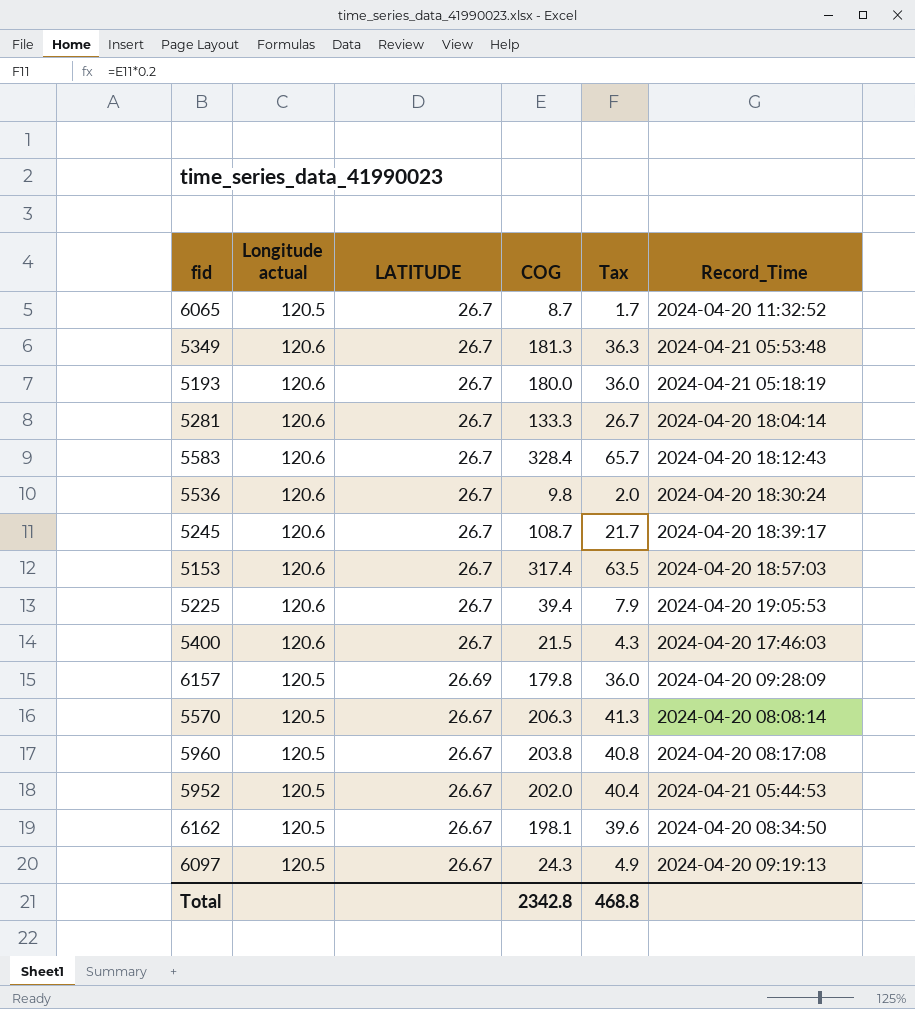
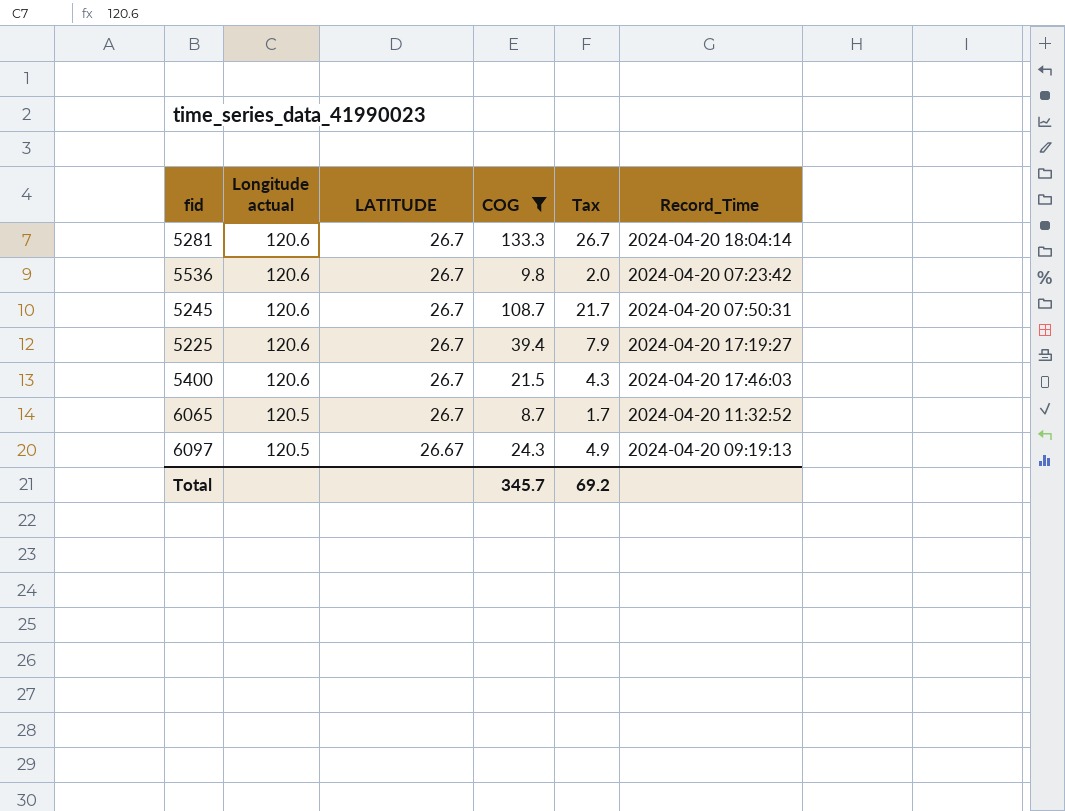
filter: none -> COG <= 133.3
row order: LATITUDE descending -> Longitude actual descending
5536 | Record_Time: 2024-04-20 18:30:24 -> 2024-04-20 07:23:42
5245 | Record_Time: 2024-04-20 18:39:17 -> 2024-04-20 07:50:31
5225 | Record_Time: 2024-04-20 19:05:53 -> 2024-04-20 17:19:27
Total | COG: 2342.8 -> 345.7
Total | Tax: 468.8 -> 69.2

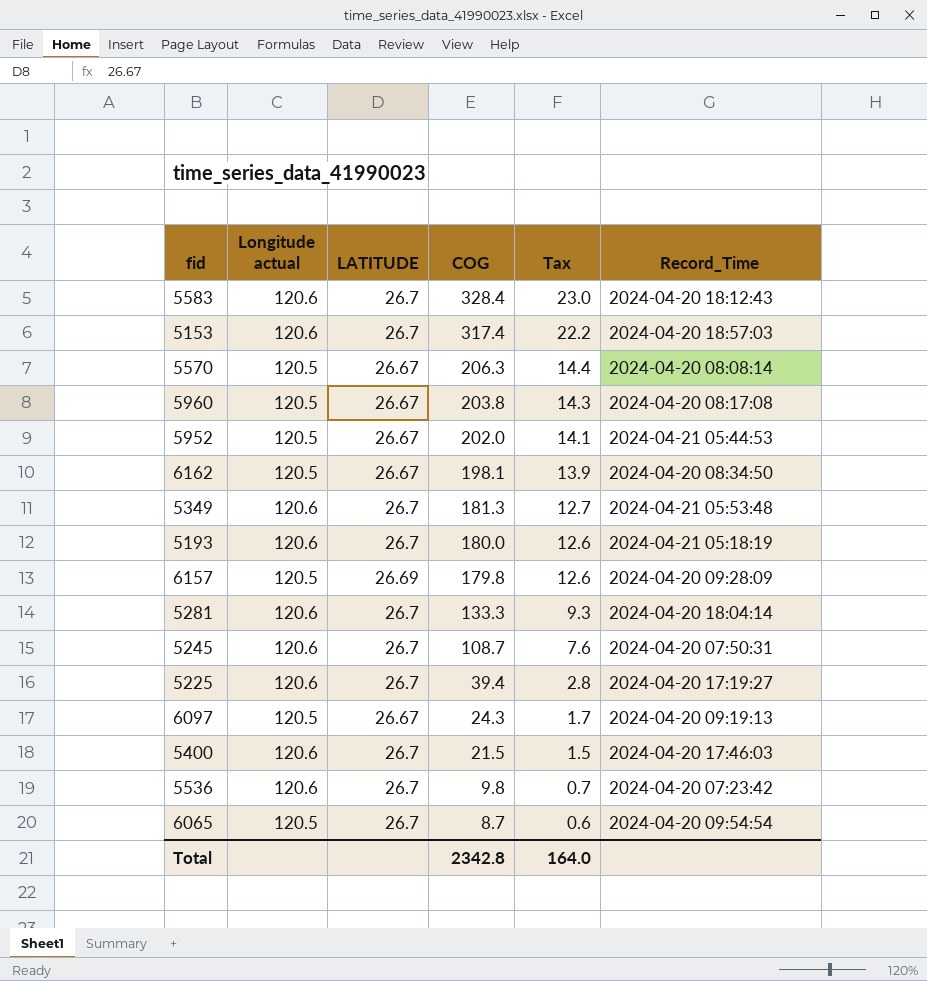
filter: COG <= 133.3 -> none
row order: Longitude actual descending -> COG descending
column Tax | formula: [COG] * 0.2 -> [COG] * 0.07
6065 | Record_Time: 2024-04-20 11:32:52 -> 2024-04-20 09:54:54
Total | COG: 345.7 -> 2342.8
Total | Tax: 69.2 -> 164.0

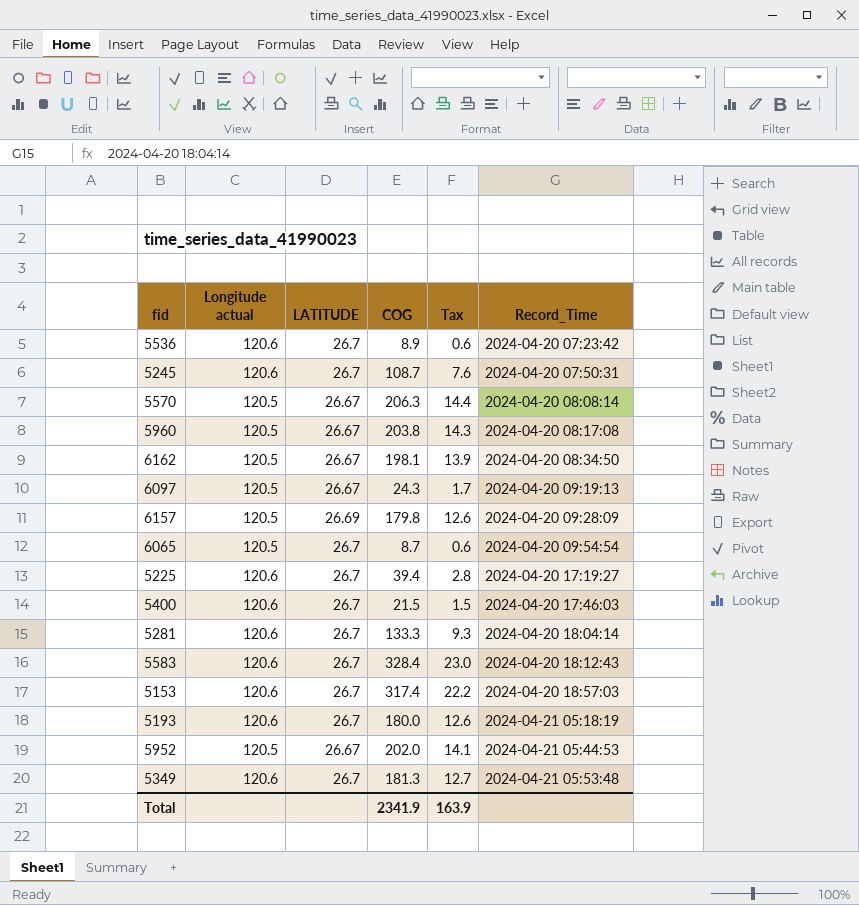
row order: COG descending -> Record_Time ascending
5536 | COG: 9.8 -> 8.9
5536 | Tax: 0.7 -> 0.6
Total | COG: 2342.8 -> 2341.9
Total | Tax: 164.0 -> 163.9

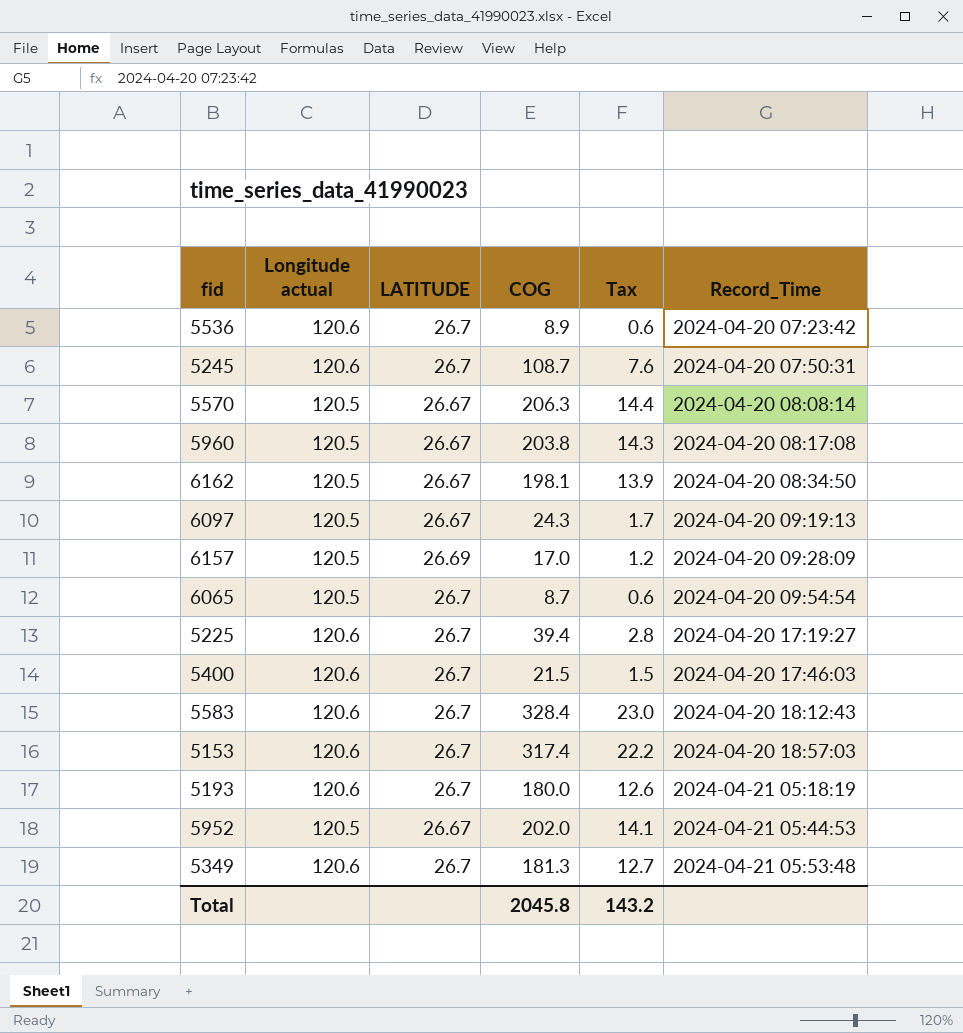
row 5281: 120.6 | 26.7 | 133.3 | 9.3 | 2024-04-20 18:04:14 -> none
6157 | COG: 179.8 -> 17.0
6157 | Tax: 12.6 -> 1.2
Total | COG: 2341.9 -> 2045.8
Total | Tax: 163.9 -> 143.2

